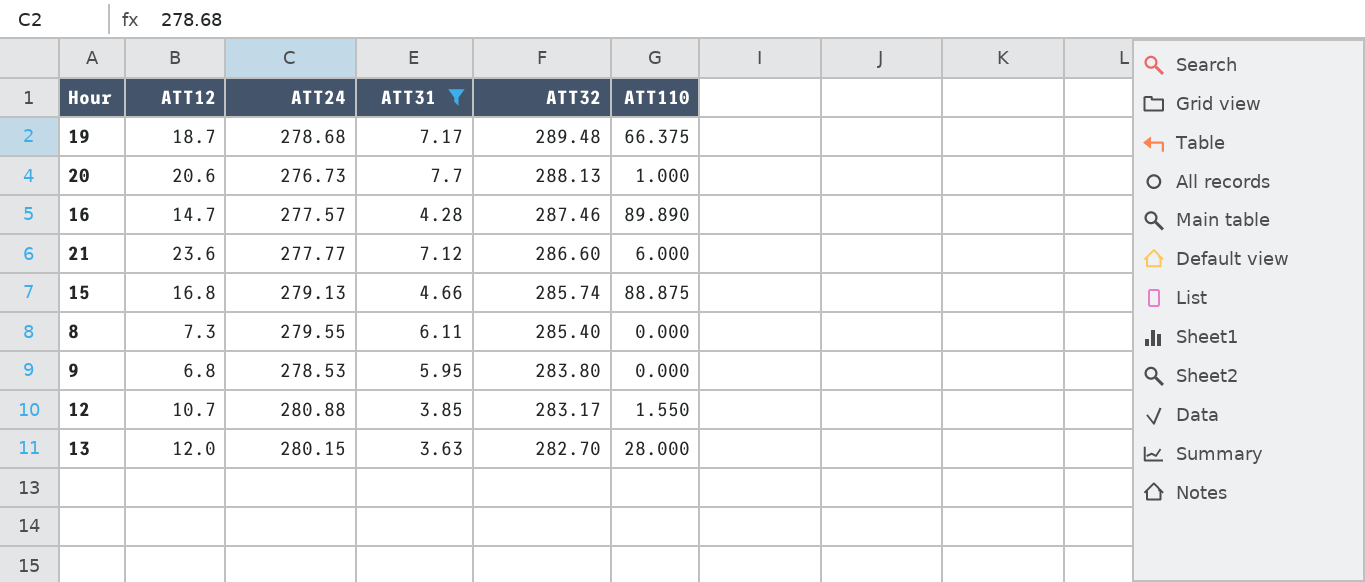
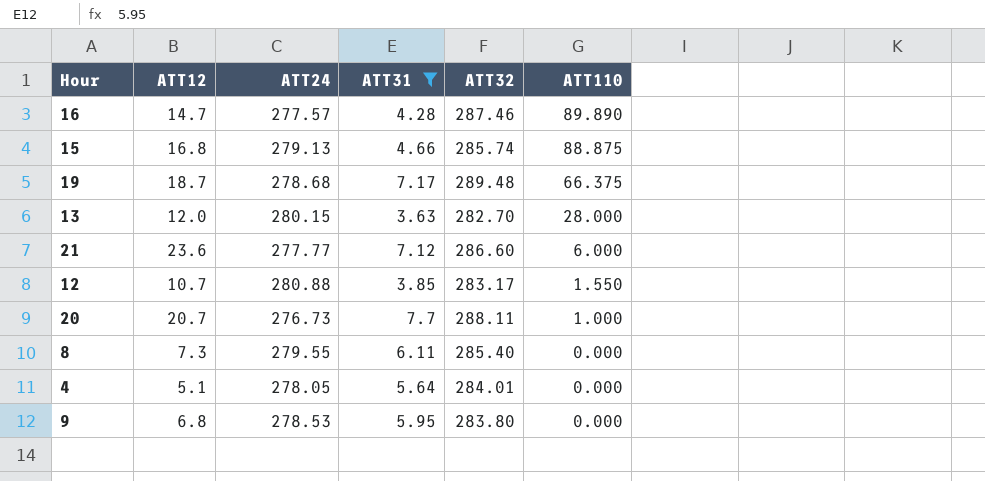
row order: ATT32 descending -> ATT110 descending
20 | ATT12: 20.6 -> 20.7
20 | ATT32: 288.13 -> 288.11
row 4: none -> 5.1 | 278.05 | 5.64 | 284.01 | 0.000

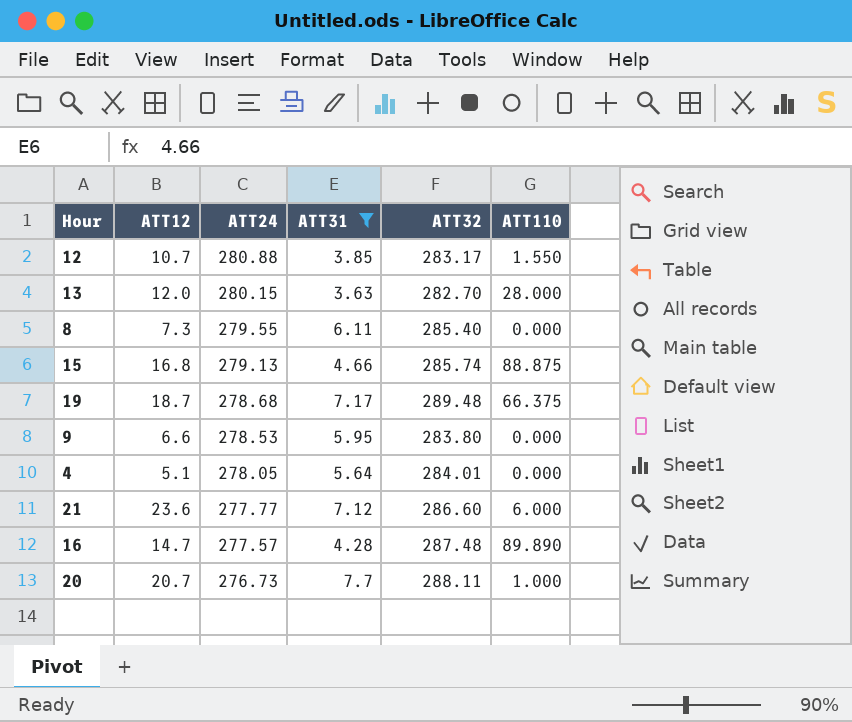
row order: ATT110 descending -> ATT24 descending
9 | ATT12: 6.8 -> 6.6
16 | ATT32: 287.46 -> 287.48

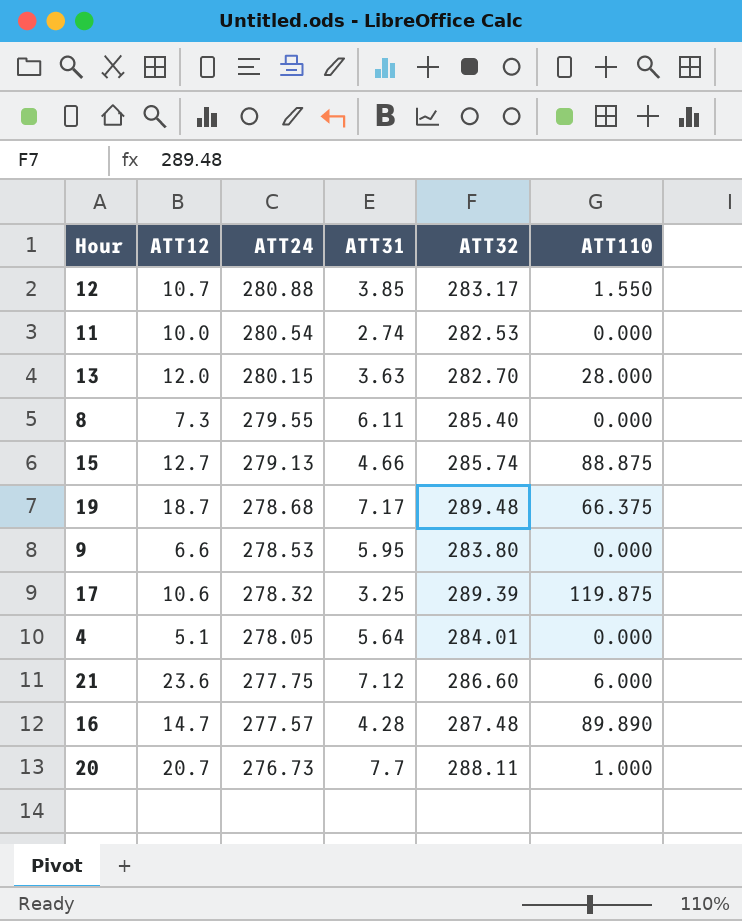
filter: ATT31 >= 3.63 -> none
15 | ATT12: 16.8 -> 12.7
21 | ATT24: 277.77 -> 277.75

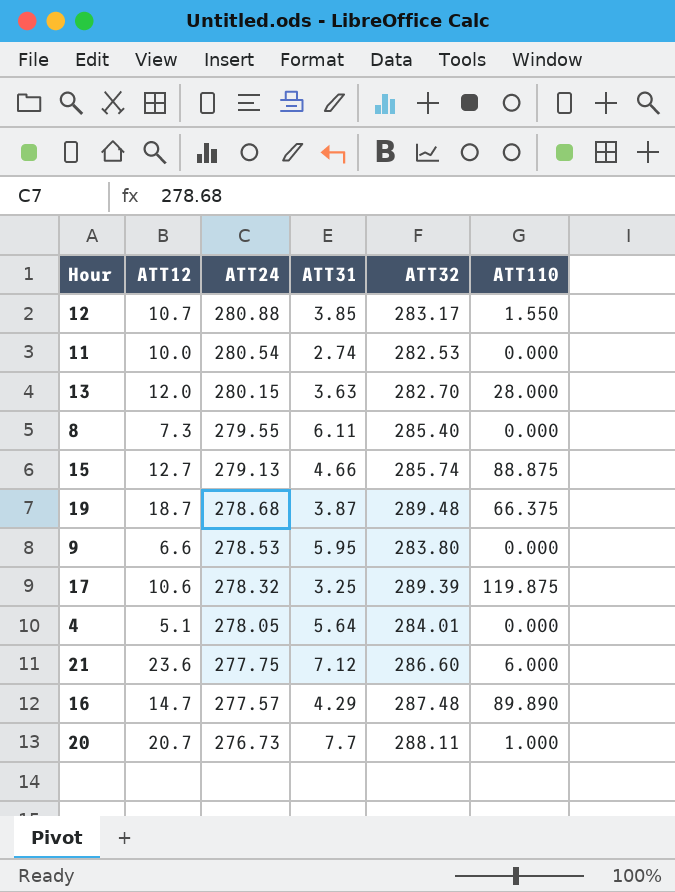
19 | ATT31: 7.17 -> 3.87
16 | ATT31: 4.28 -> 4.29

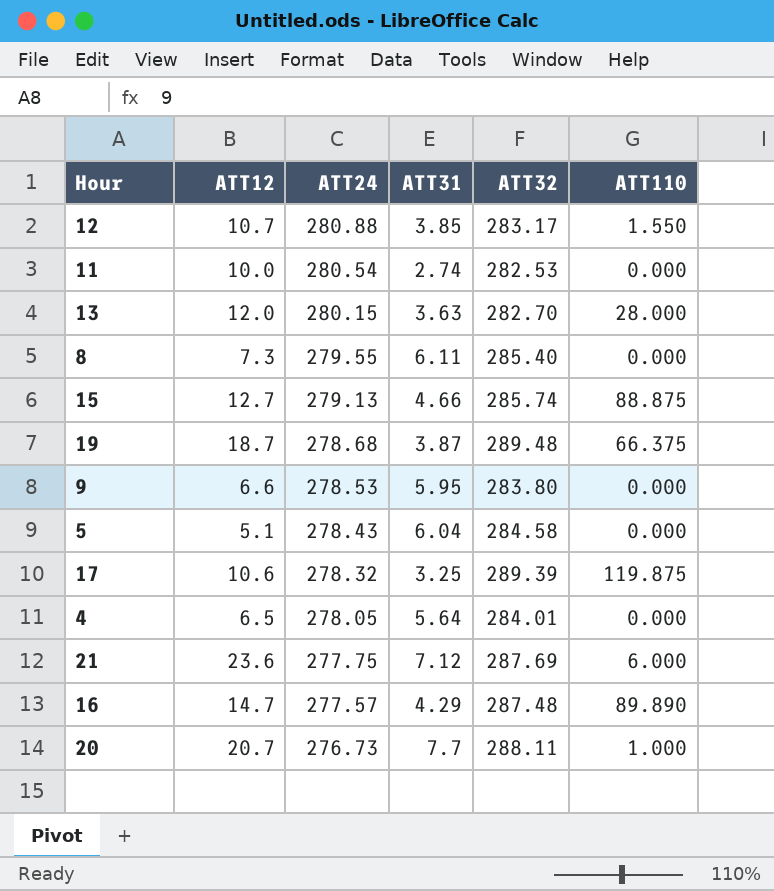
row 5: none -> 5.1 | 278.43 | 6.04 | 284.58 | 0.000
4 | ATT12: 5.1 -> 6.5
21 | ATT32: 286.60 -> 287.69

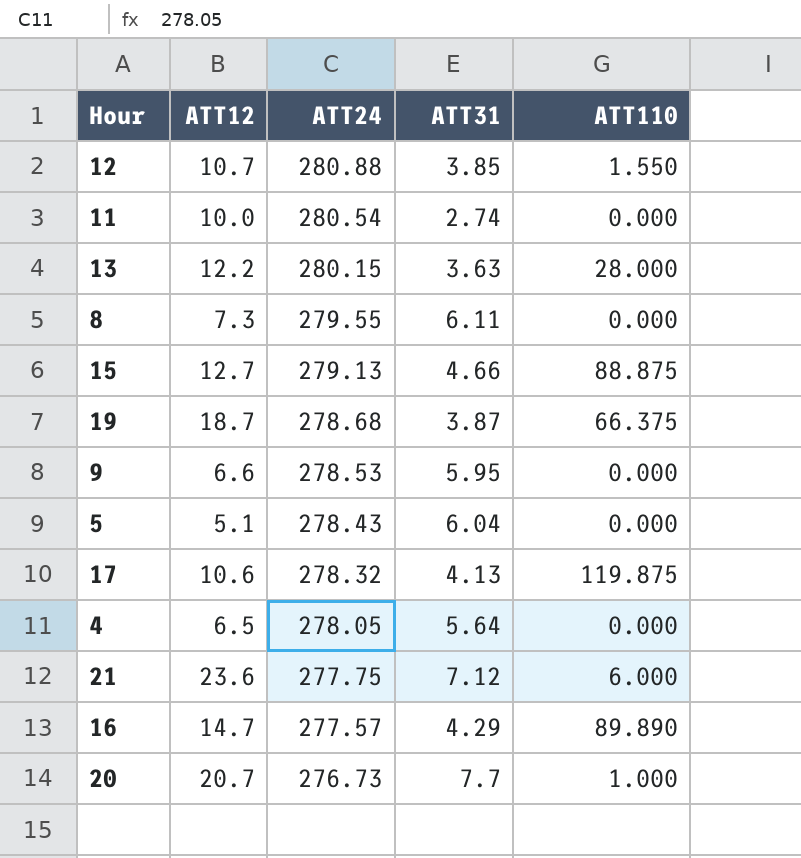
column ATT32 | position: 5 -> none
13 | ATT12: 12.0 -> 12.2
17 | ATT31: 3.25 -> 4.13

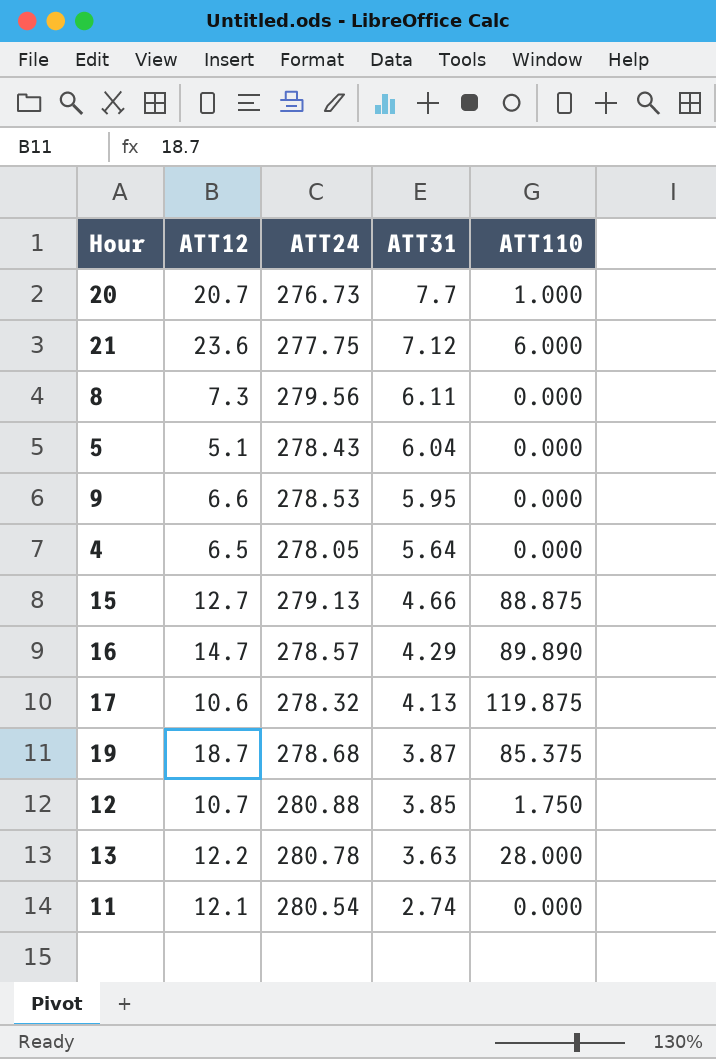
row order: ATT24 descending -> ATT31 descending
8 | ATT24: 279.55 -> 279.56
16 | ATT24: 277.57 -> 278.57
19 | ATT110: 66.375 -> 85.375
12 | ATT110: 1.550 -> 1.750
13 | ATT24: 280.15 -> 280.78
11 | ATT12: 10.0 -> 12.1

